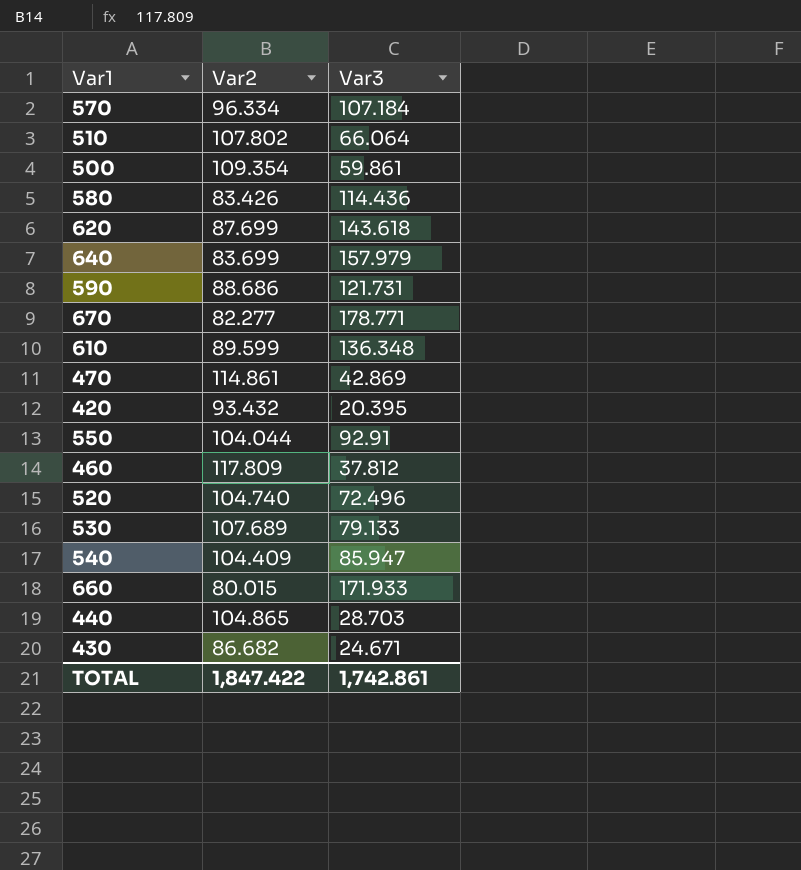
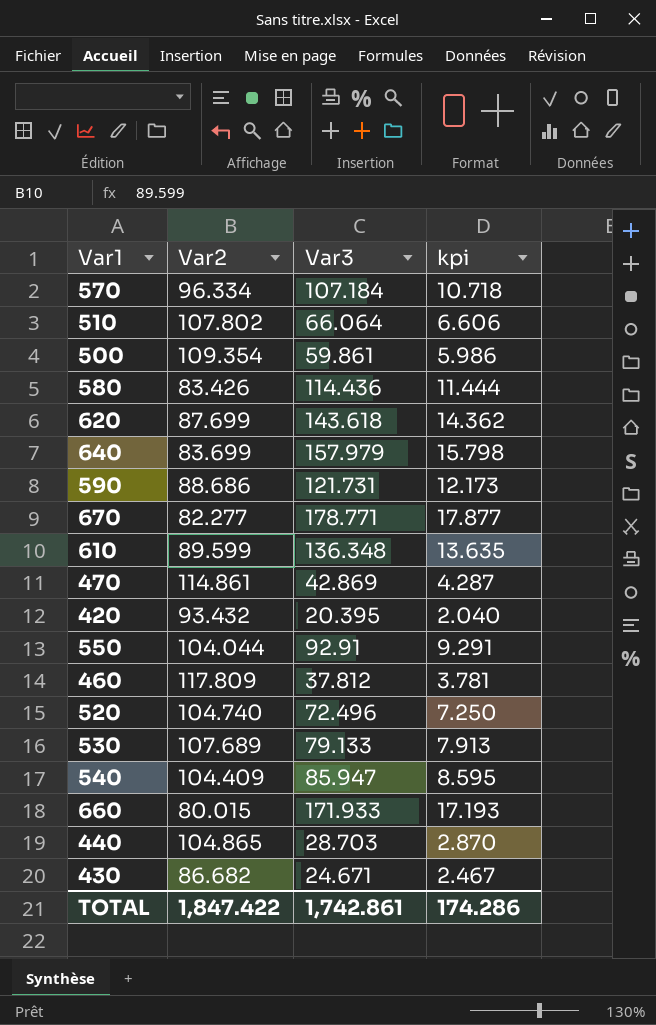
column kpi | formula: none -> [Var3] * 0.1

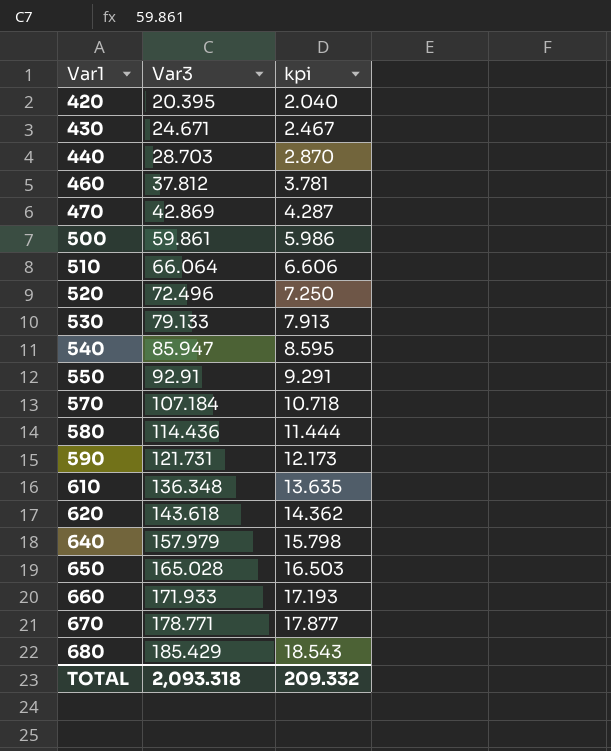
row order: none -> Var1 ascending
column Var2 | position: 2 -> none
row 650: none -> 165.028 | 16.503
row 680: none -> 185.429 | 18.543
TOTAL | Var3: 1,742.861 -> 2,093.318
TOTAL | kpi: 174.286 -> 209.332

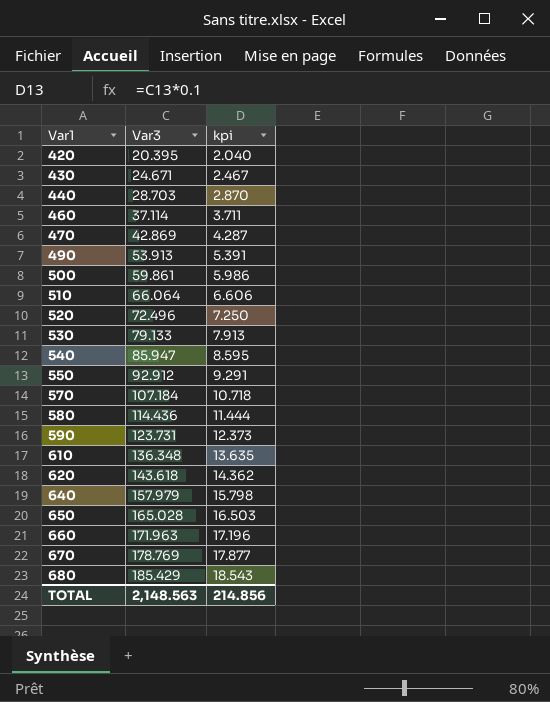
460 | Var3: 37.812 -> 37.114
460 | kpi: 3.781 -> 3.711
row 490: none -> 53.913 | 5.391
550 | Var3: 92.91 -> 92.912
590 | Var3: 121.731 -> 123.731
590 | kpi: 12.173 -> 12.373
660 | Var3: 171.933 -> 171.963
660 | kpi: 17.193 -> 17.196
670 | Var3: 178.771 -> 178.769
TOTAL | Var3: 2,093.318 -> 2,148.563
TOTAL | kpi: 209.332 -> 214.856

